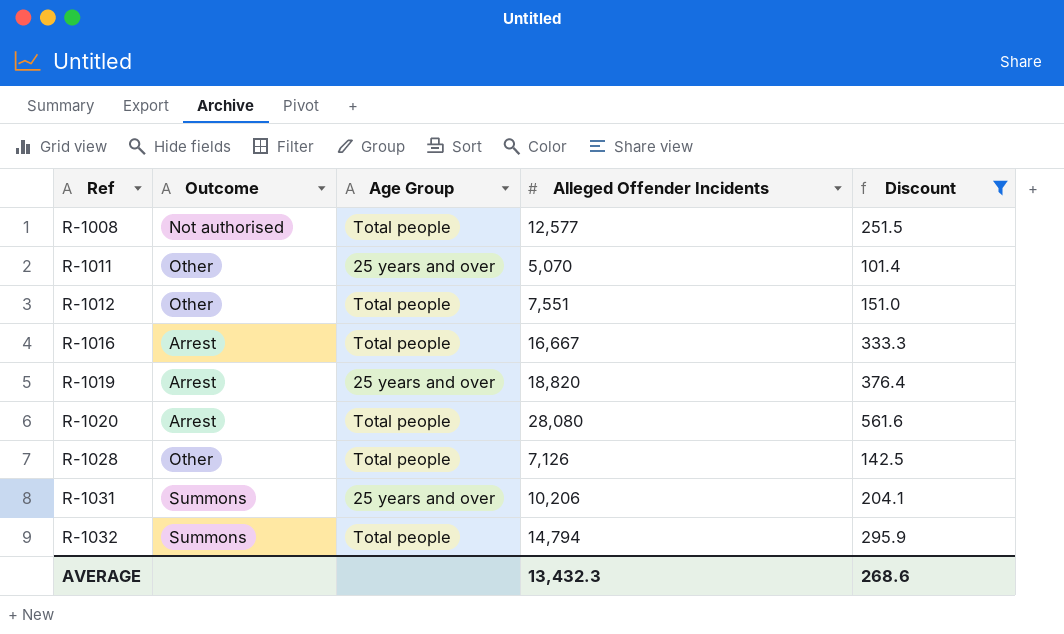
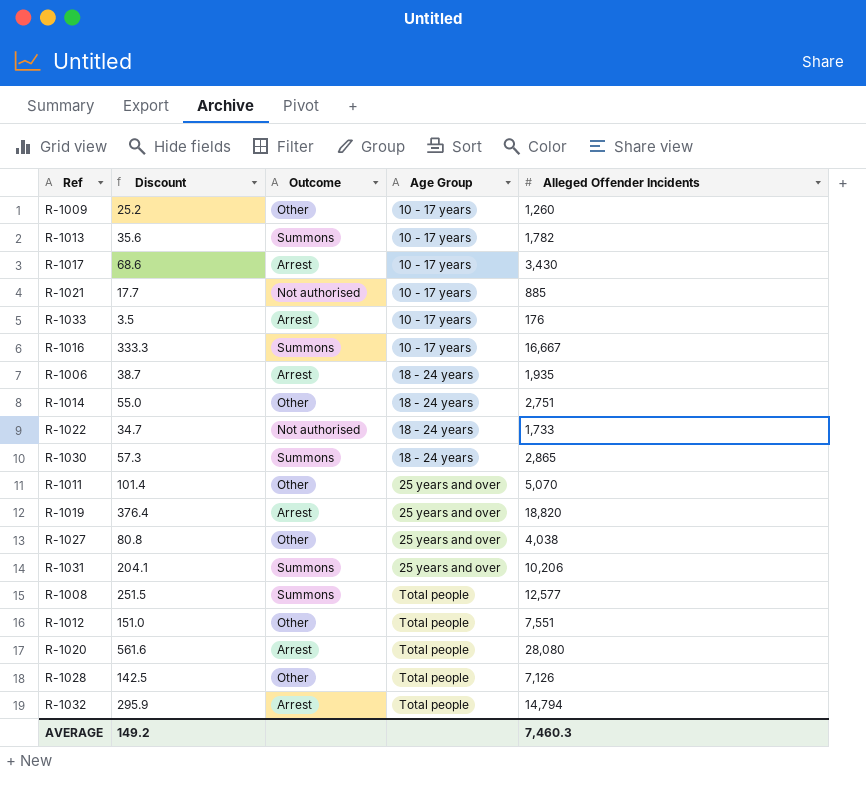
filter: Discount >= 101.4 -> none
row order: Ref ascending -> Age Group ascending
column Discount | position: 5 -> 2
R-1016 | Outcome: Arrest -> Summons
R-1016 | Age Group: Total people -> 10 - 17 years
R-1008 | Outcome: Not authorised -> Summons
R-1032 | Outcome: Summons -> Arrest
AVERAGE | Discount: 268.6 -> 149.2
AVERAGE | Alleged Offender Incidents: 13,432.3 -> 7,460.3

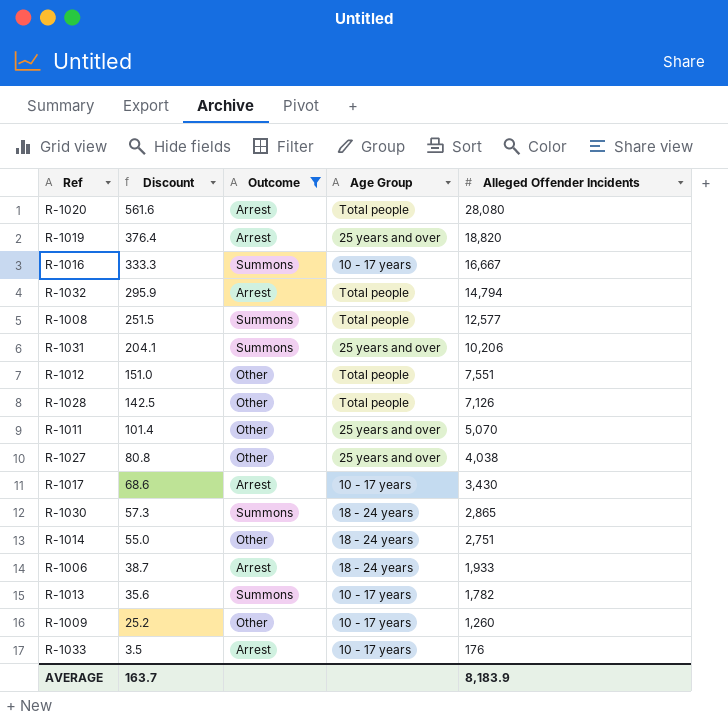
filter: none -> Outcome != Not authorised
row order: Age Group ascending -> Discount descending
R-1006 | Alleged Offender Incidents: 1,935 -> 1,933
AVERAGE | Discount: 149.2 -> 163.7
AVERAGE | Alleged Offender Incidents: 7,460.3 -> 8,183.9

